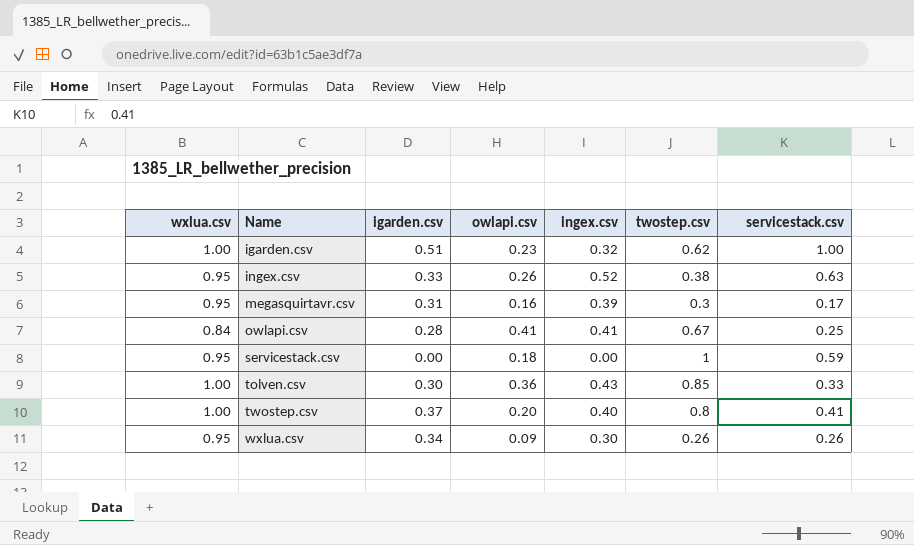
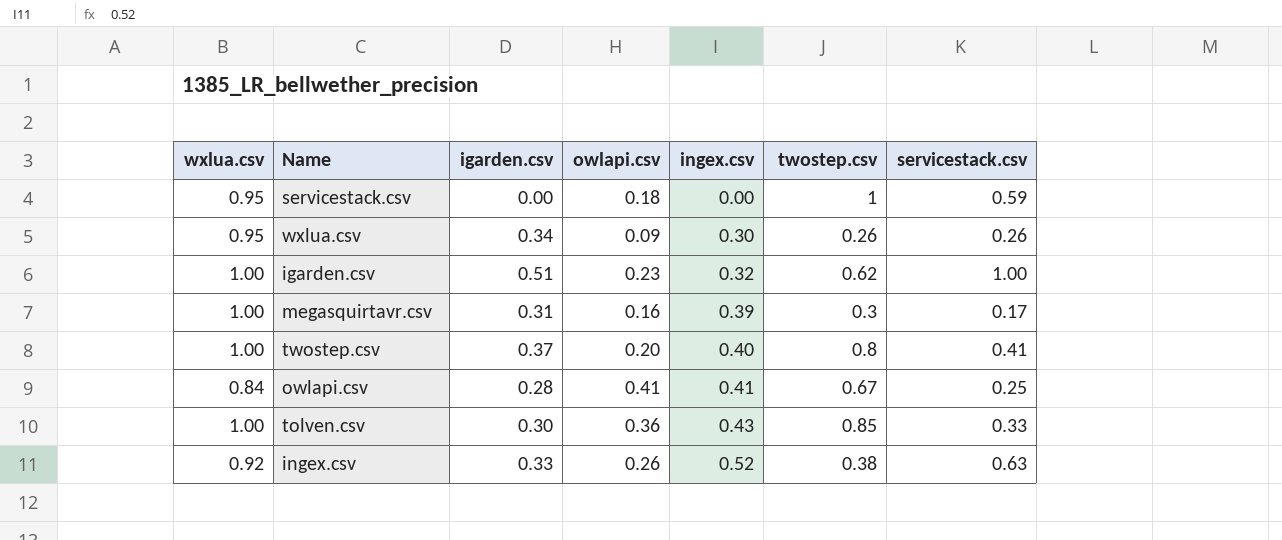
row order: Name ascending -> ingex.csv ascending
megasquirtavr.csv | wxlua.csv: 0.95 -> 1.00
ingex.csv | wxlua.csv: 0.95 -> 0.92

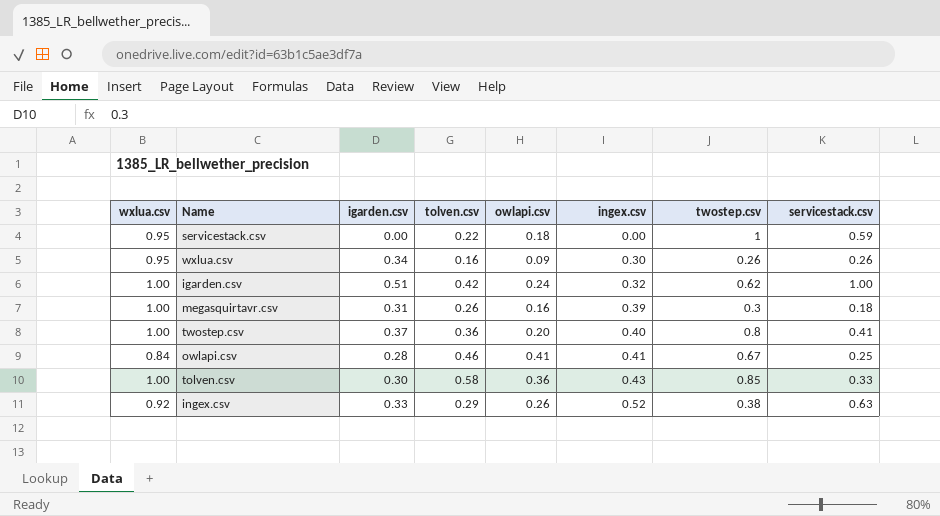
column tolven.csv | position: none -> 4
igarden.csv | owlapi.csv: 0.23 -> 0.24
megasquirtavr.csv | servicestack.csv: 0.17 -> 0.18

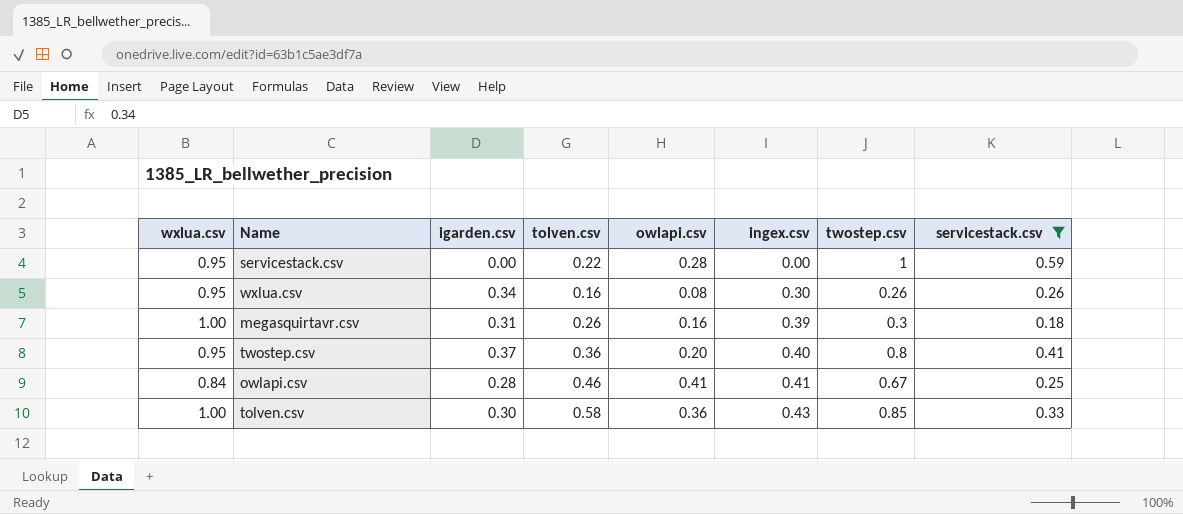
filter: none -> servicestack.csv <= 0.59
servicestack.csv | owlapi.csv: 0.18 -> 0.28
wxlua.csv | owlapi.csv: 0.09 -> 0.08
twostep.csv | wxlua.csv: 1.00 -> 0.95

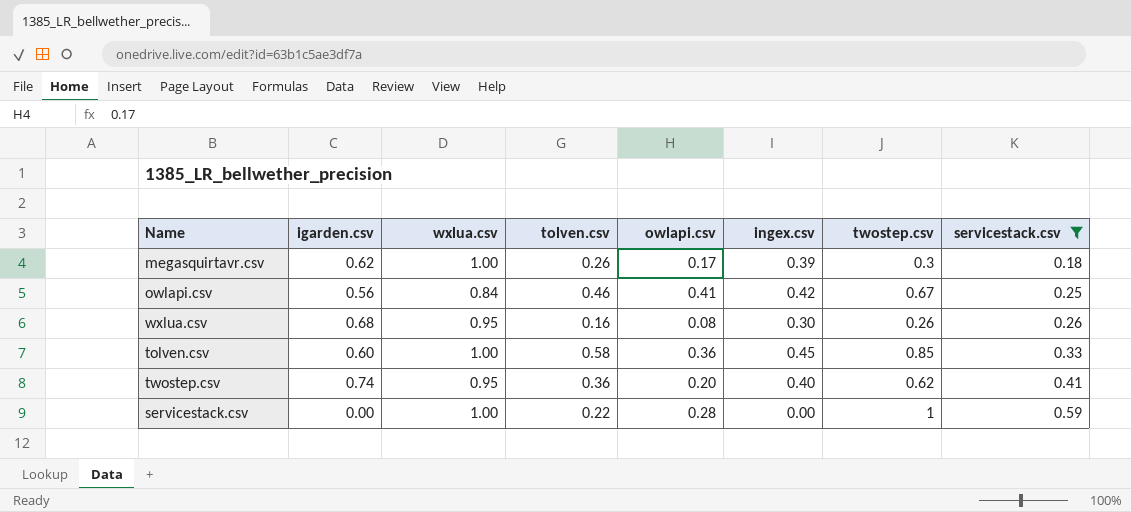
row order: ingex.csv ascending -> servicestack.csv ascending
column wxlua.csv | position: 1 -> 3
megasquirtavr.csv | igarden.csv: 0.31 -> 0.62
megasquirtavr.csv | owlapi.csv: 0.16 -> 0.17
owlapi.csv | igarden.csv: 0.28 -> 0.56
owlapi.csv | ingex.csv: 0.41 -> 0.42
wxlua.csv | igarden.csv: 0.34 -> 0.68
tolven.csv | igarden.csv: 0.30 -> 0.60
tolven.csv | ingex.csv: 0.43 -> 0.45
twostep.csv | igarden.csv: 0.37 -> 0.74
twostep.csv | twostep.csv: 0.8 -> 0.62
servicestack.csv | wxlua.csv: 0.95 -> 1.00

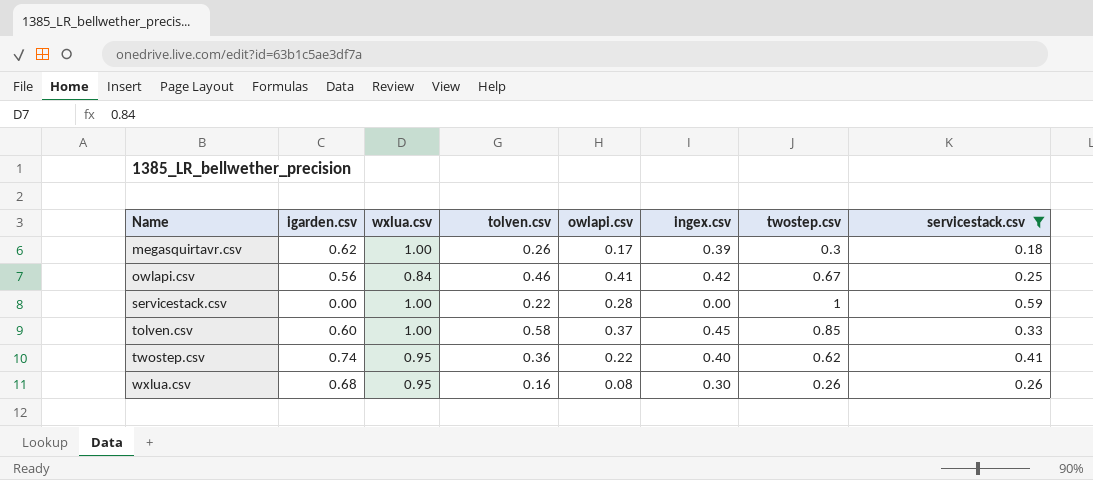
row order: servicestack.csv ascending -> Name ascending
tolven.csv | owlapi.csv: 0.36 -> 0.37
twostep.csv | owlapi.csv: 0.20 -> 0.22

